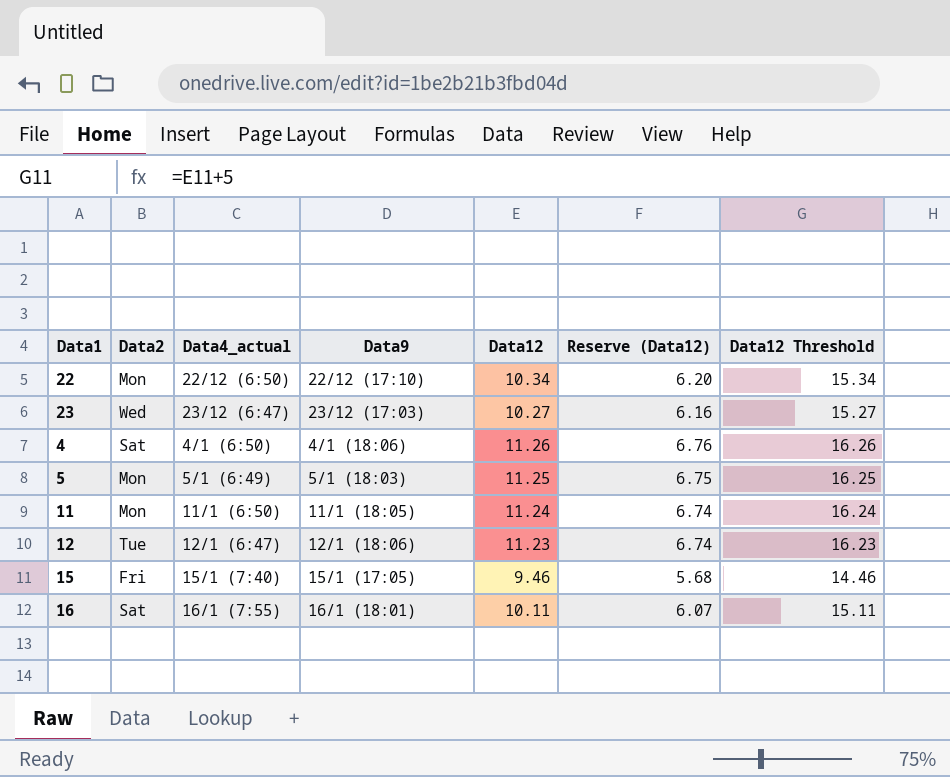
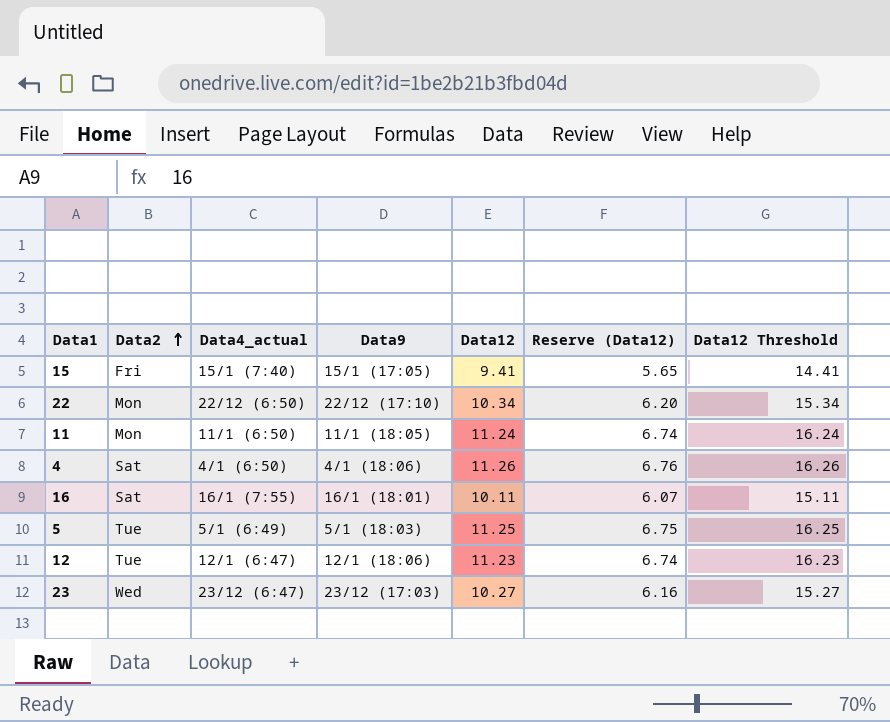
row order: none -> Data2 ascending
15 | Data12: 9.46 -> 9.41
15 | Reserve (Data12): 5.68 -> 5.65
15 | Data12 Threshold: 14.46 -> 14.41
5 | Data2: Mon -> Tue

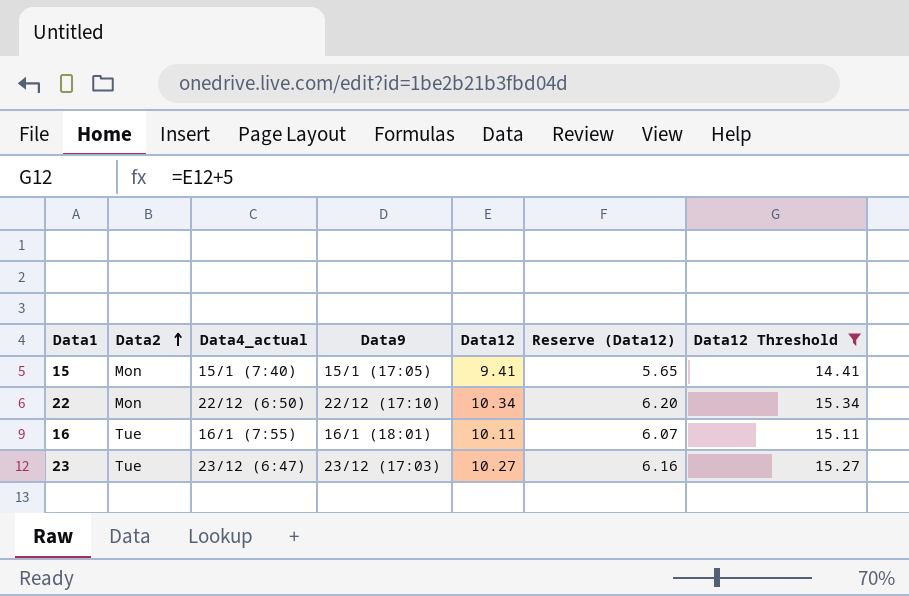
filter: none -> Data12 Threshold <= 15.34
15 | Data2: Fri -> Mon
16 | Data2: Sat -> Tue
23 | Data2: Wed -> Tue

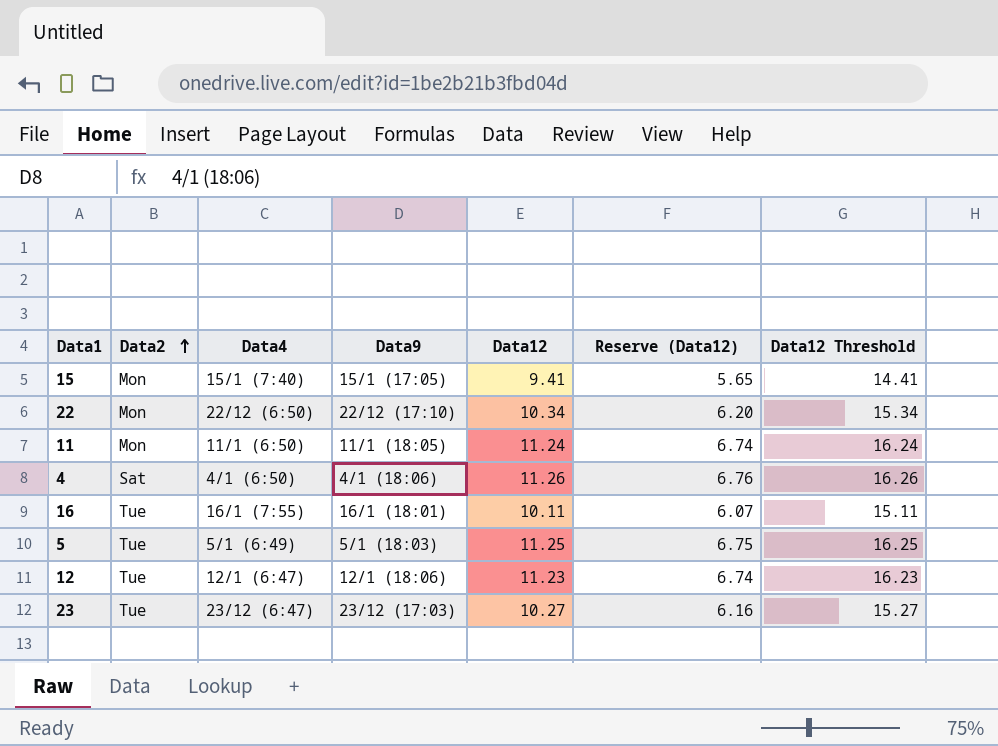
filter: Data12 Threshold <= 15.34 -> none
column name: Data4_actual -> Data4

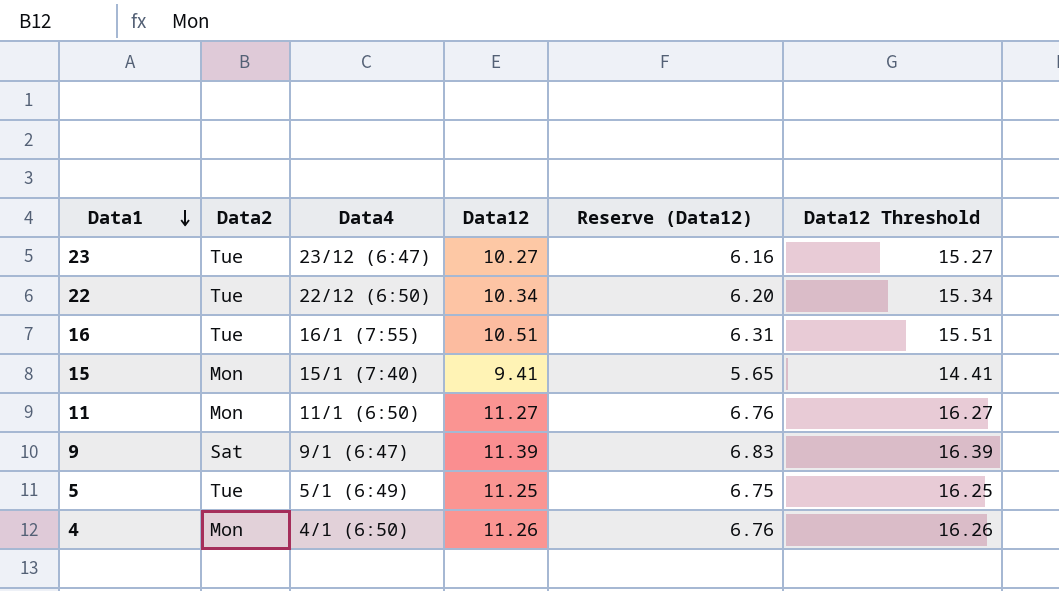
row order: Data2 ascending -> Data1 descending
column Data9 | position: 4 -> none
row 12: Tue | 12/1 (6:47) | 12/1 (18:06) | 11.23 | 6.74 | 16.23 -> none
22 | Data2: Mon -> Tue
16 | Data12: 10.11 -> 10.51
16 | Reserve (Data12): 6.07 -> 6.31
16 | Data12 Threshold: 15.11 -> 15.51
11 | Data12: 11.24 -> 11.27
11 | Reserve (Data12): 6.74 -> 6.76
11 | Data12 Threshold: 16.24 -> 16.27
row 9: none -> Sat | 9/1 (6:47) | 11.39 | 6.83 | 16.39
4 | Data2: Sat -> Mon

